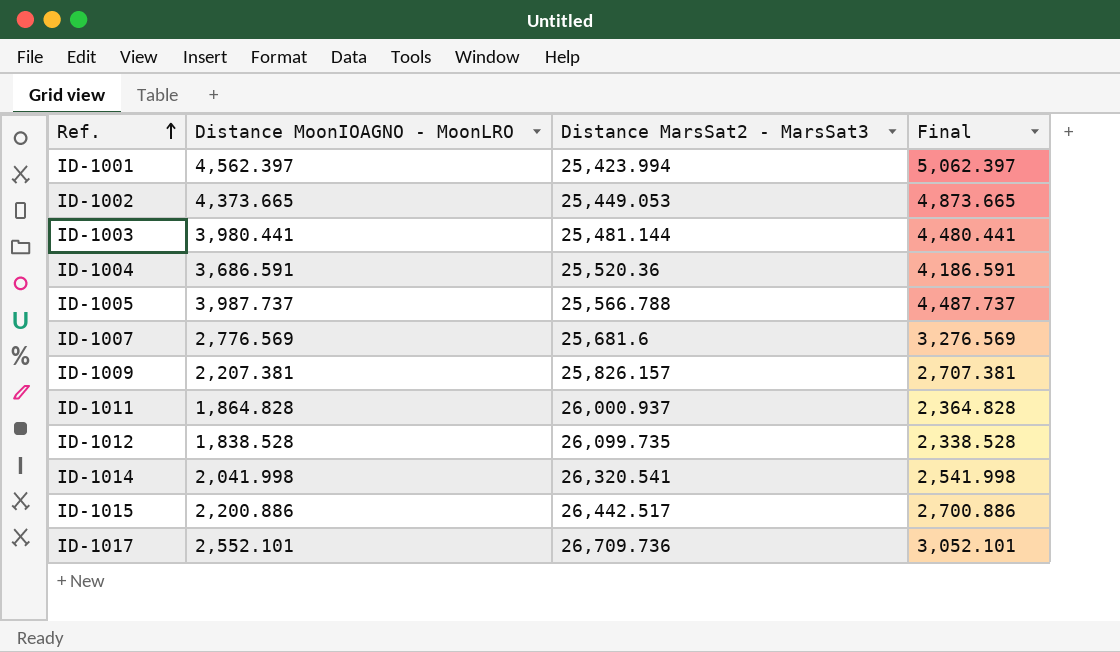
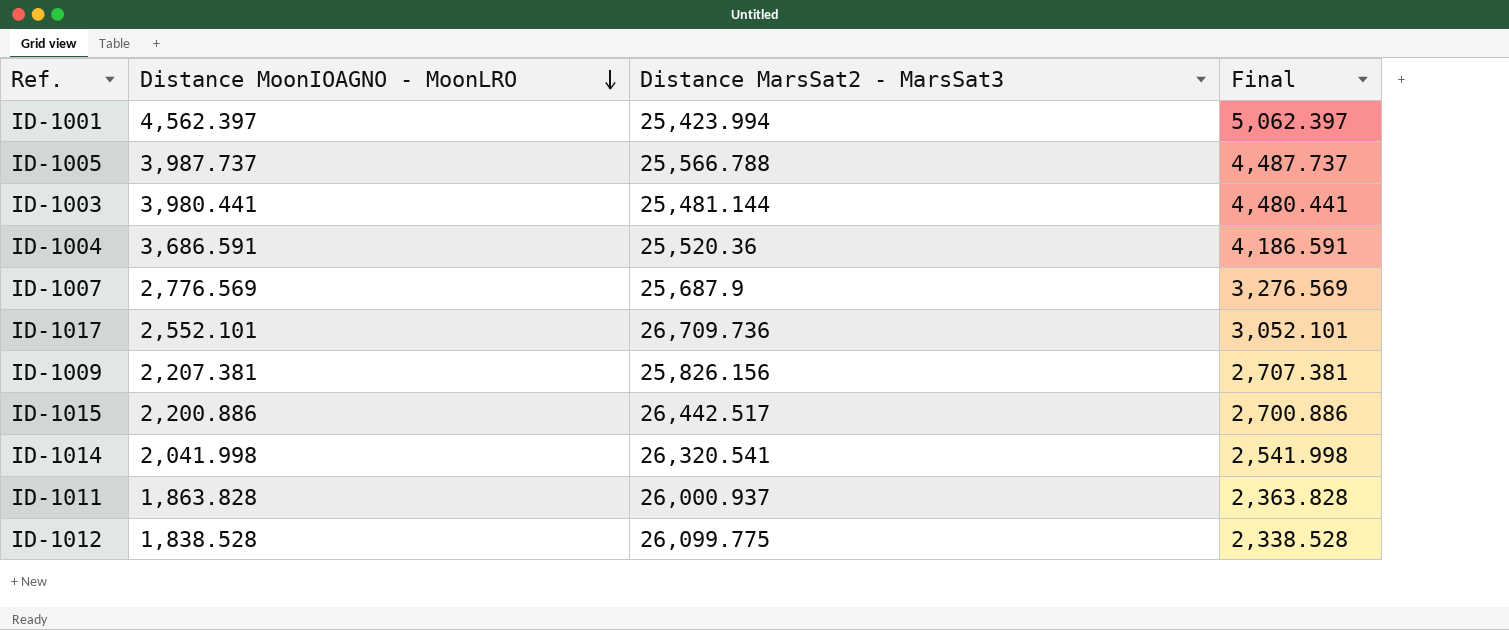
row order: Ref. ascending -> Distance MoonIOAGNO - MoonLRO descending
row ID-1002: 4,373.665 | 25,449.053 | 4,873.665 -> none
ID-1007 | Distance MarsSat2 - MarsSat3: 25,681.6 -> 25,687.9
ID-1009 | Distance MarsSat2 - MarsSat3: 25,826.157 -> 25,826.156
ID-1011 | Distance MoonIOAGNO - MoonLRO: 1,864.828 -> 1,863.828
ID-1011 | Final: 2,364.828 -> 2,363.828
ID-1012 | Distance MarsSat2 - MarsSat3: 26,099.735 -> 26,099.775

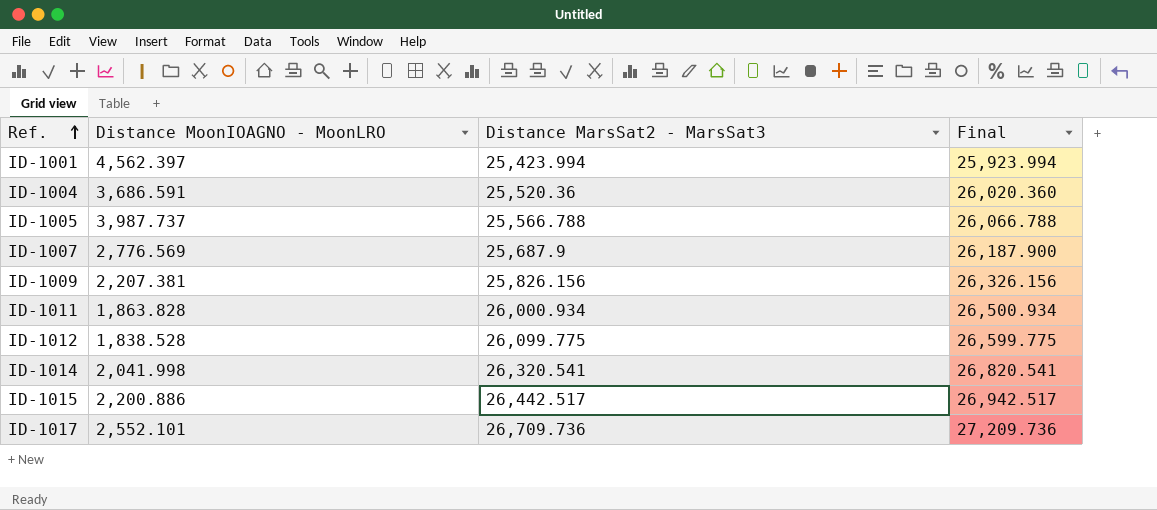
row order: Distance MoonIOAGNO - MoonLRO descending -> Ref. ascending
column Final | formula: [Distance MoonIOAGNO - MoonLRO] + 500 -> [Distance MarsSat2 - MarsSat3] + 500
row ID-1003: 3,980.441 | 25,481.144 | 4,480.441 -> none
ID-1011 | Distance MarsSat2 - MarsSat3: 26,000.937 -> 26,000.934

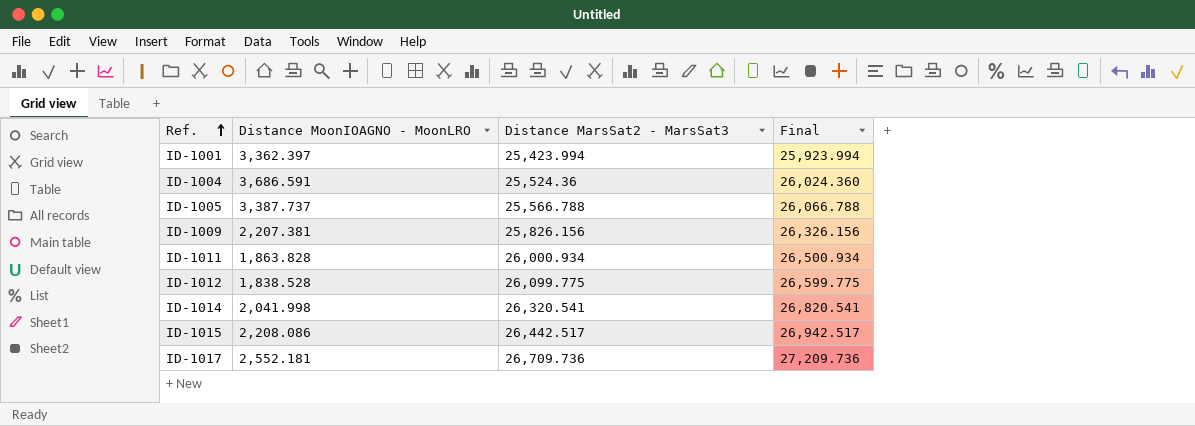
row ID-1007: 2,776.569 | 25,687.9 | 26,187.900 -> none
ID-1001 | Distance MoonIOAGNO - MoonLRO: 4,562.397 -> 3,362.397
ID-1004 | Distance MarsSat2 - MarsSat3: 25,520.36 -> 25,524.36
ID-1004 | Final: 26,020.360 -> 26,024.360
ID-1005 | Distance MoonIOAGNO - MoonLRO: 3,987.737 -> 3,387.737
ID-1015 | Distance MoonIOAGNO - MoonLRO: 2,200.886 -> 2,208.086
ID-1017 | Distance MoonIOAGNO - MoonLRO: 2,552.101 -> 2,552.181

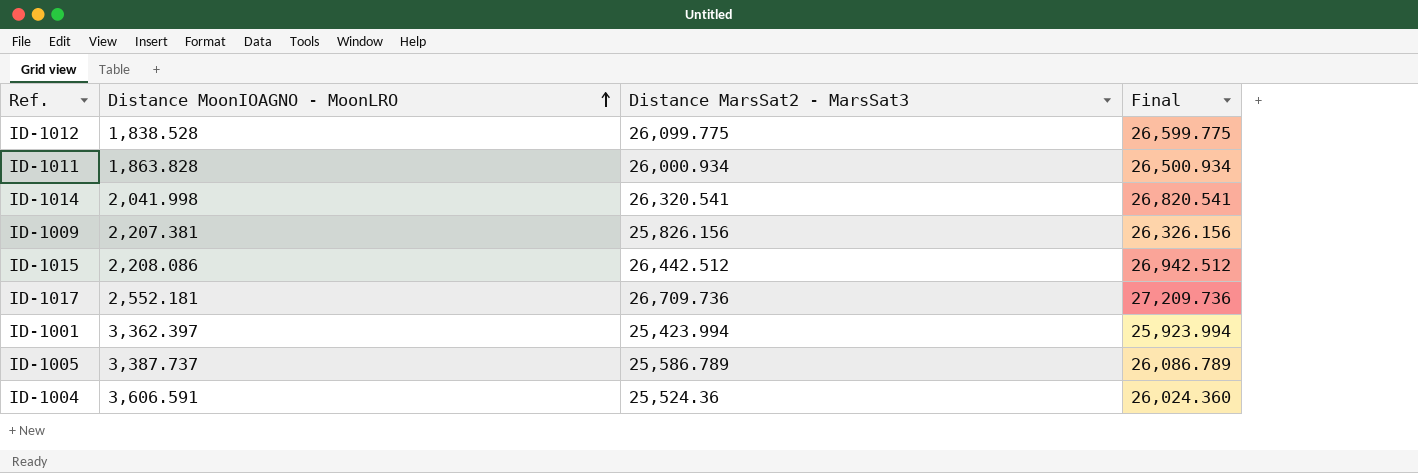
row order: Ref. ascending -> Distance MoonIOAGNO - MoonLRO ascending
ID-1015 | Distance MarsSat2 - MarsSat3: 26,442.517 -> 26,442.512
ID-1015 | Final: 26,942.517 -> 26,942.512
ID-1005 | Distance MarsSat2 - MarsSat3: 25,566.788 -> 25,586.789
ID-1005 | Final: 26,066.788 -> 26,086.789
ID-1004 | Distance MoonIOAGNO - MoonLRO: 3,686.591 -> 3,606.591

